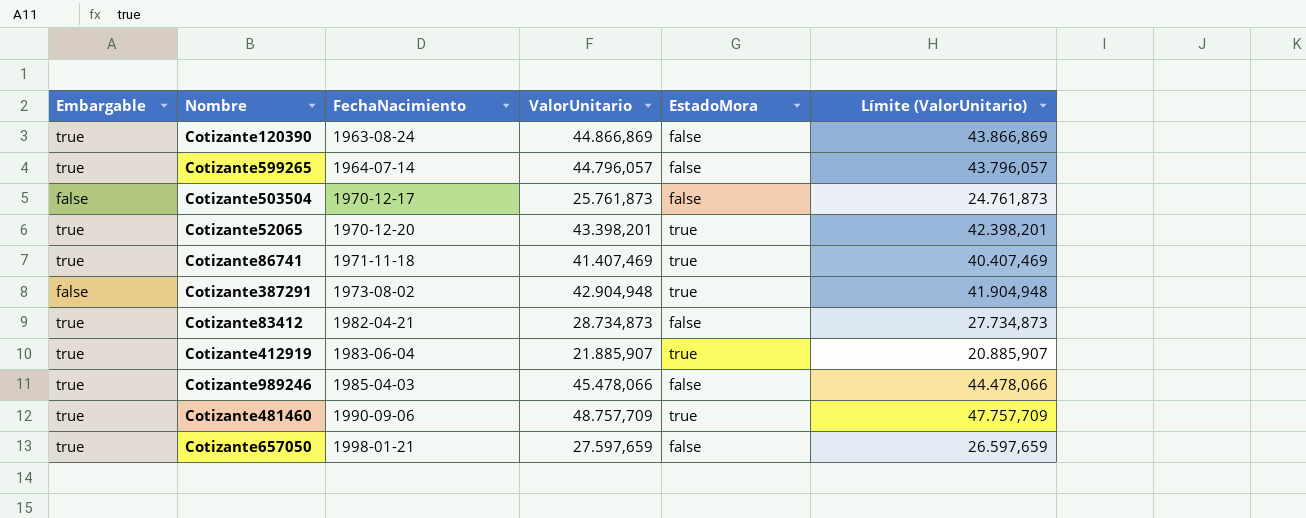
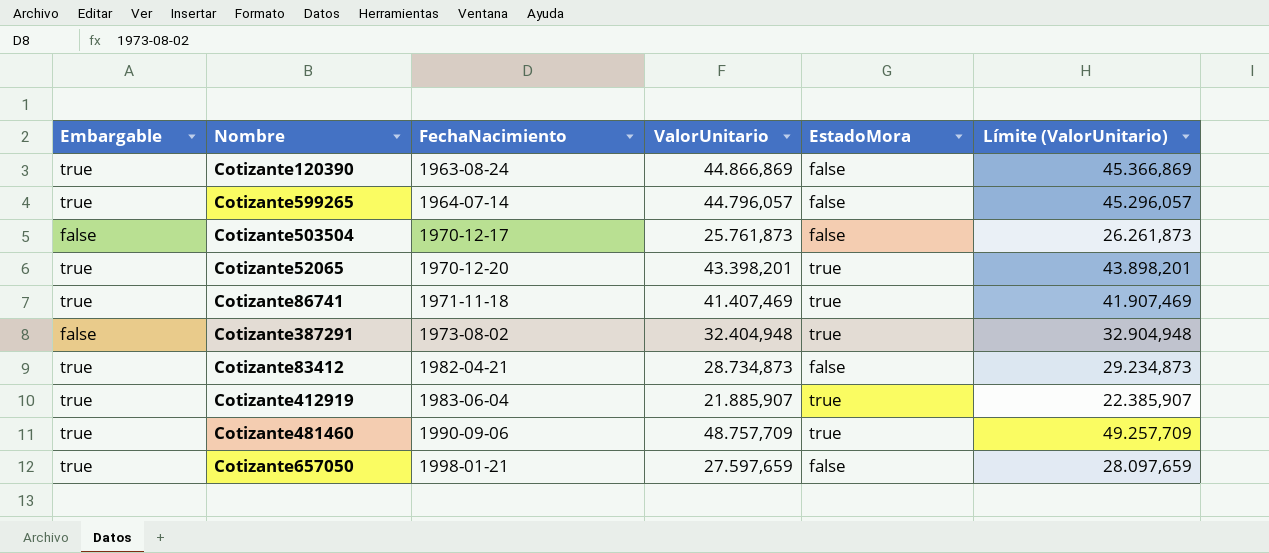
column Límite (ValorUnitario) | formula: [ValorUnitario] - 1000 -> [ValorUnitario] + 500
row Cotizante989246: true | 1985-04-03 | 45.478,066 | false | 44.478,066 -> none
Cotizante387291 | ValorUnitario: 42.904,948 -> 32.404,948

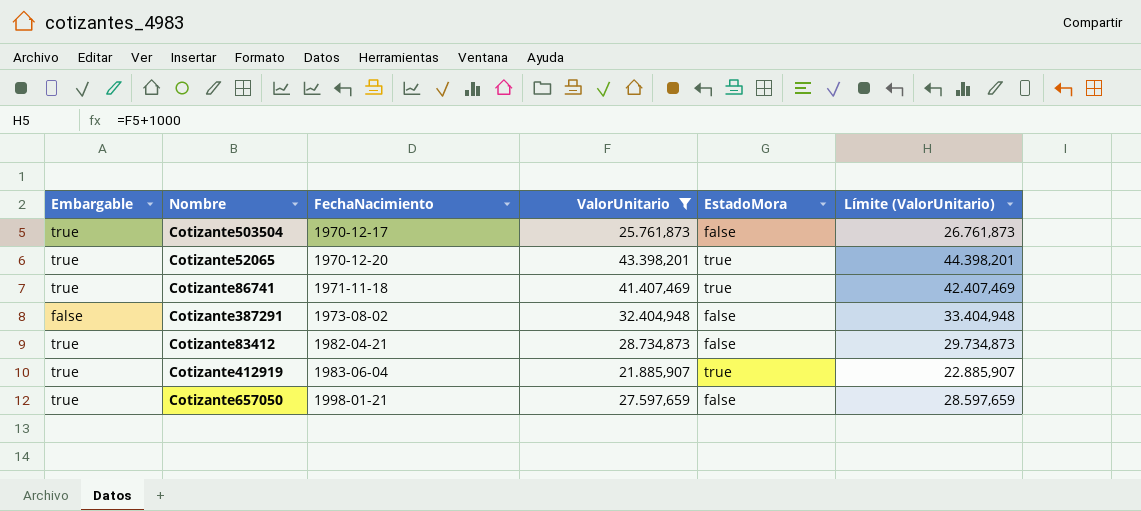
filter: none -> ValorUnitario <= 43.398,201
column Límite (ValorUnitario) | formula: [ValorUnitario] + 500 -> [ValorUnitario] + 1000
Cotizante503504 | Embargable: false -> true
Cotizante387291 | EstadoMora: true -> false

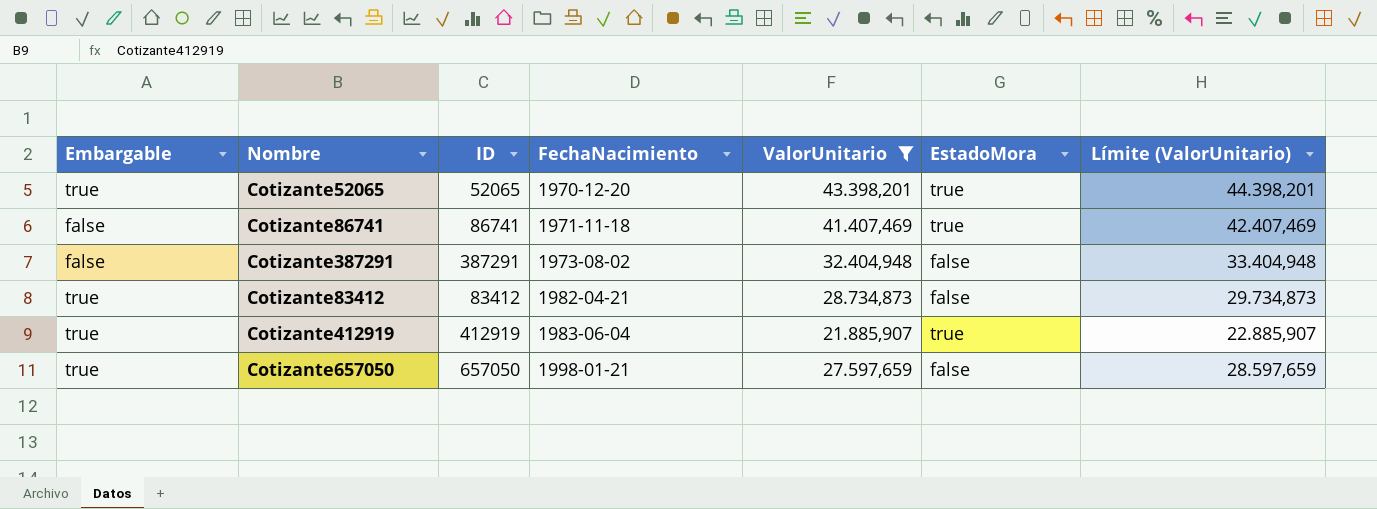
column ID | position: none -> 3
row Cotizante503504: true | 1970-12-17 | 25.761,873 | false | 26.761,873 -> none
Cotizante86741 | Embargable: true -> false

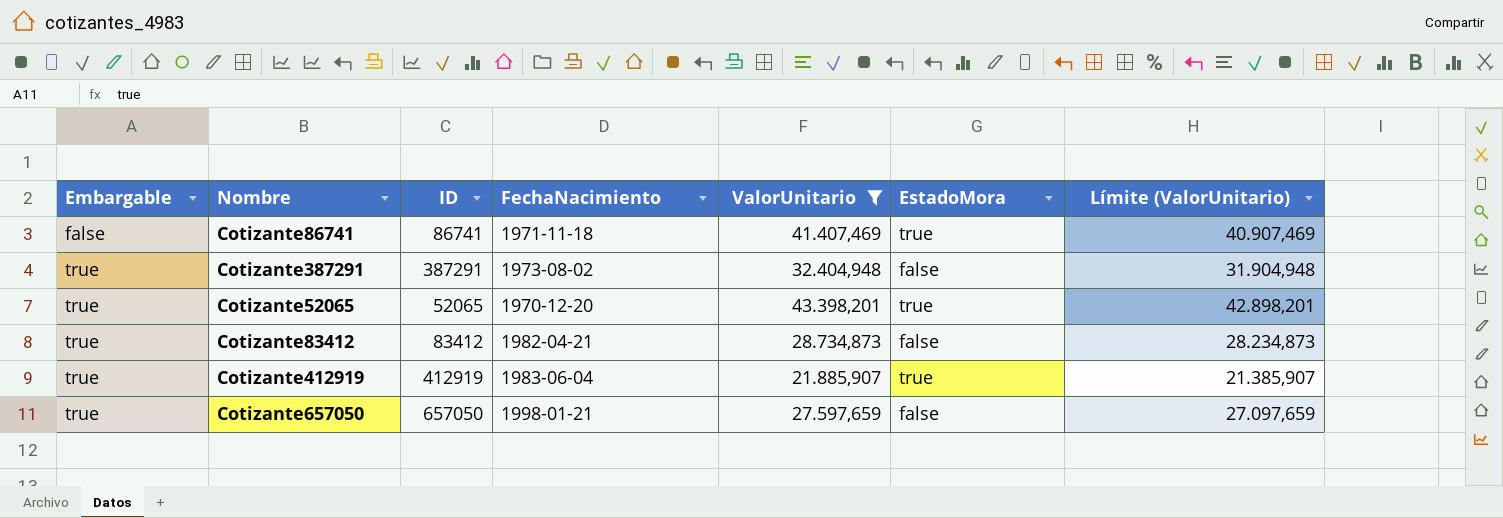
row order: FechaNacimiento ascending -> Embargable ascending
column Límite (ValorUnitario) | formula: [ValorUnitario] + 1000 -> [ValorUnitario] - 500
Cotizante387291 | Embargable: false -> true

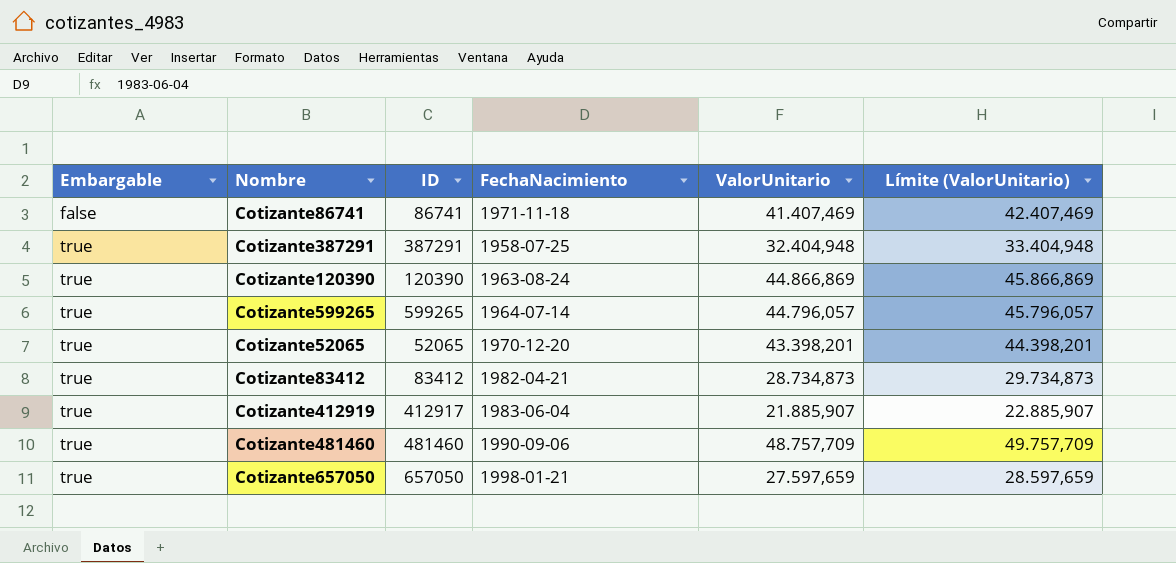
filter: ValorUnitario <= 43.398,201 -> none
column EstadoMora | position: 6 -> none
column Límite (ValorUnitario) | formula: [ValorUnitario] - 500 -> [ValorUnitario] + 1000
Cotizante387291 | FechaNacimiento: 1973-08-02 -> 1958-07-25
Cotizante412919 | ID: 412919 -> 412917

